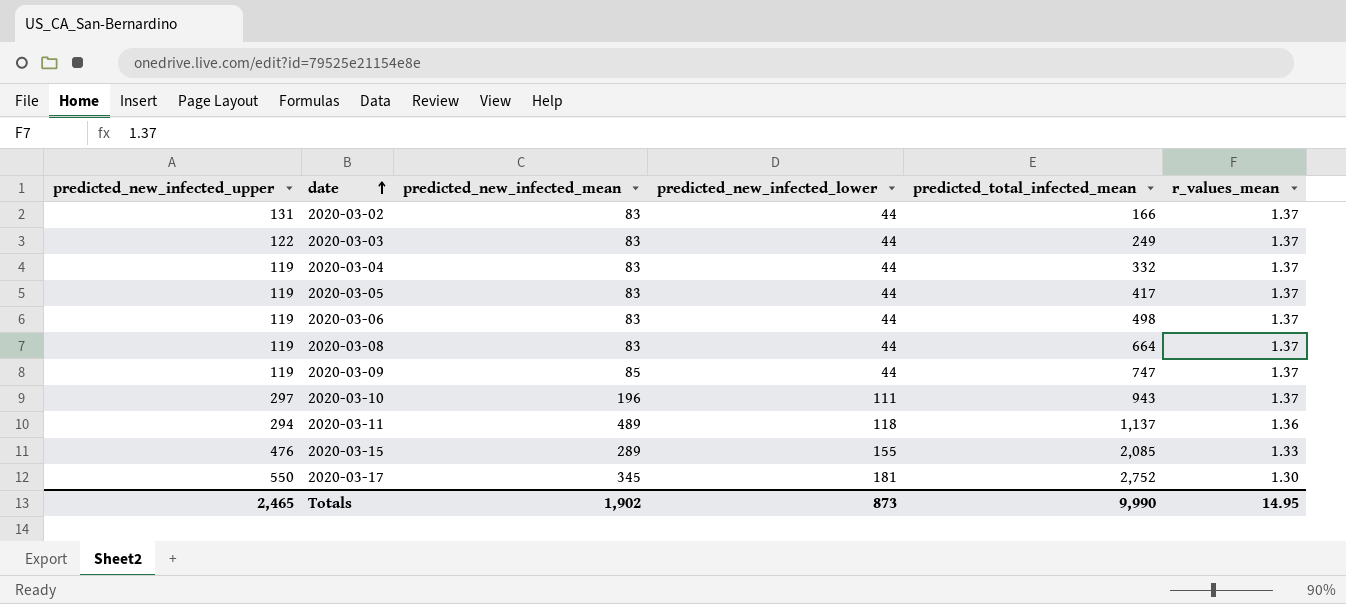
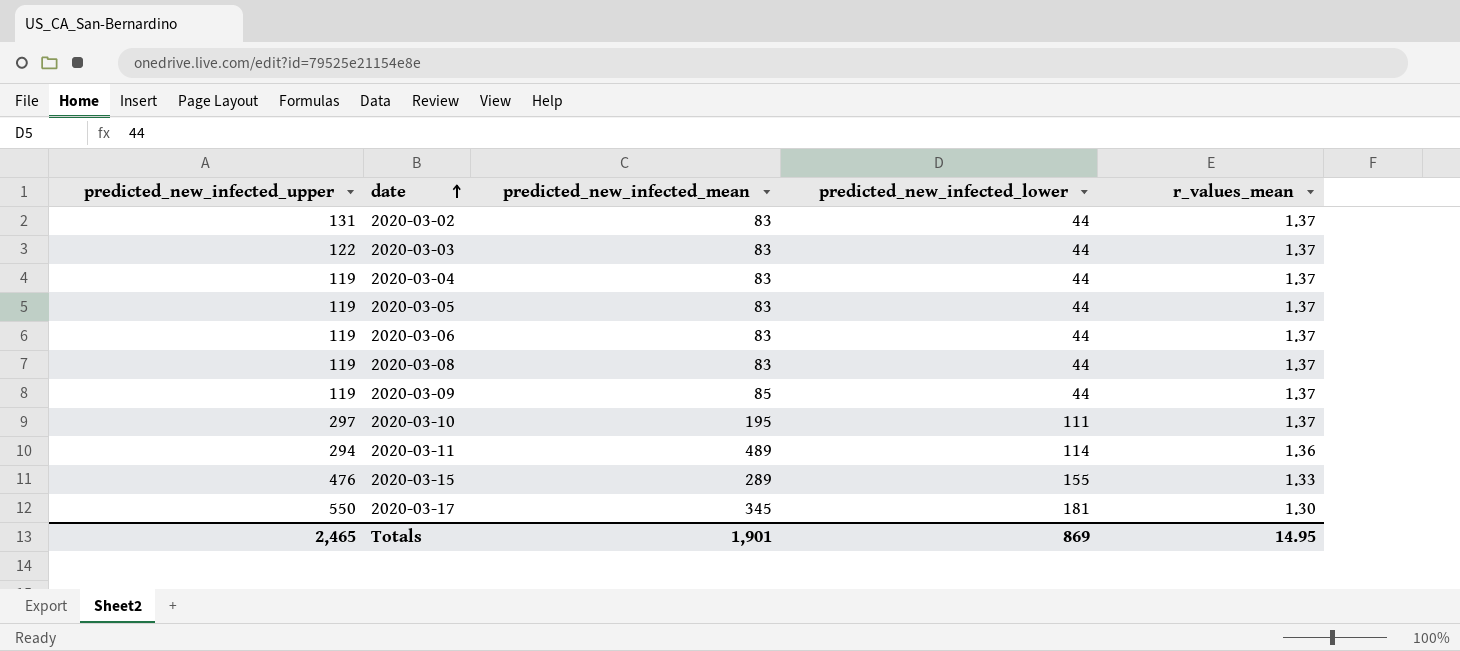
column predicted_total_infected_mean | position: 5 -> none
2020-03-10 | predicted_new_infected_mean: 196 -> 195
2020-03-11 | predicted_new_infected_lower: 118 -> 114
Totals | predicted_new_infected_mean: 1,902 -> 1,901
Totals | predicted_new_infected_lower: 873 -> 869

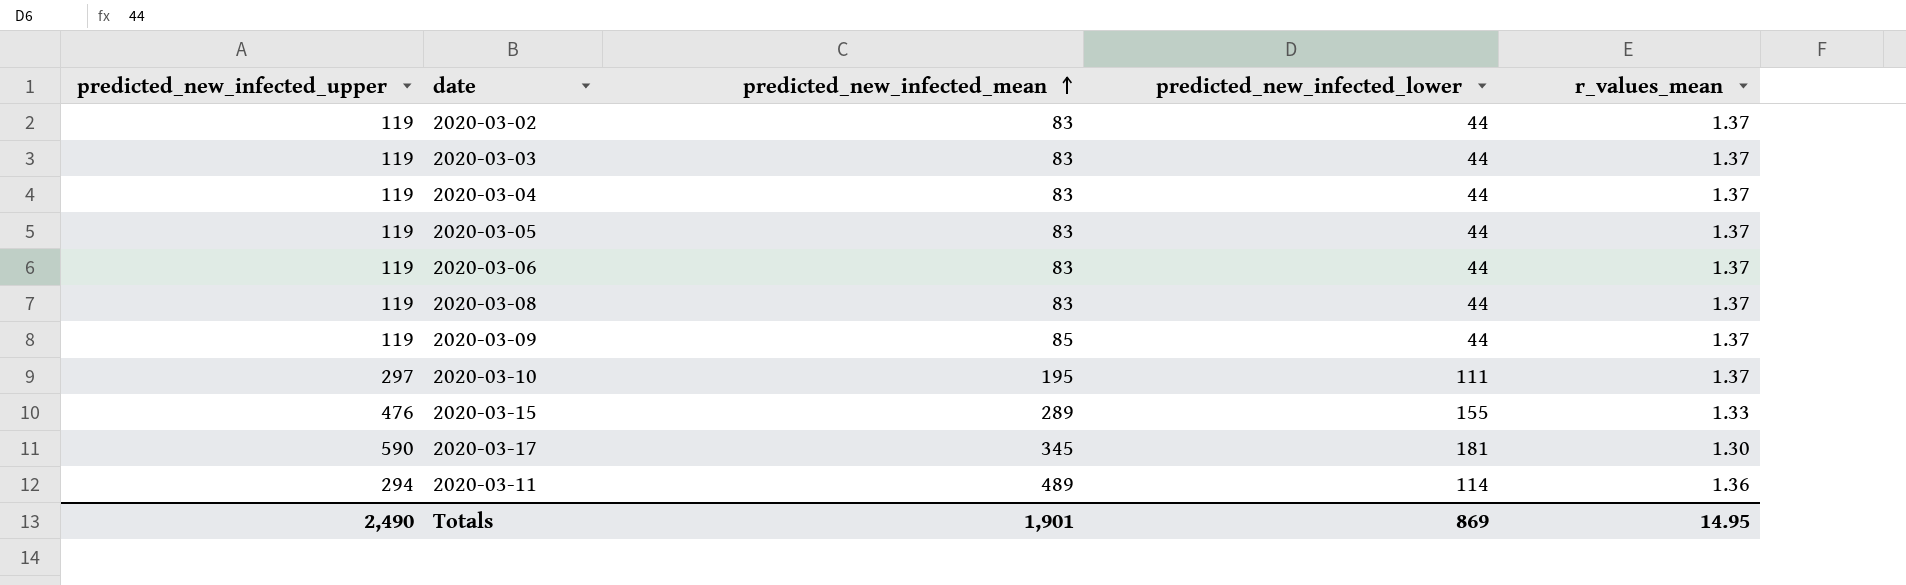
row order: date ascending -> predicted_new_infected_mean ascending
2020-03-02 | predicted_new_infected_upper: 131 -> 119
2020-03-03 | predicted_new_infected_upper: 122 -> 119
2020-03-17 | predicted_new_infected_upper: 550 -> 590
Totals | predicted_new_infected_upper: 2,465 -> 2,490

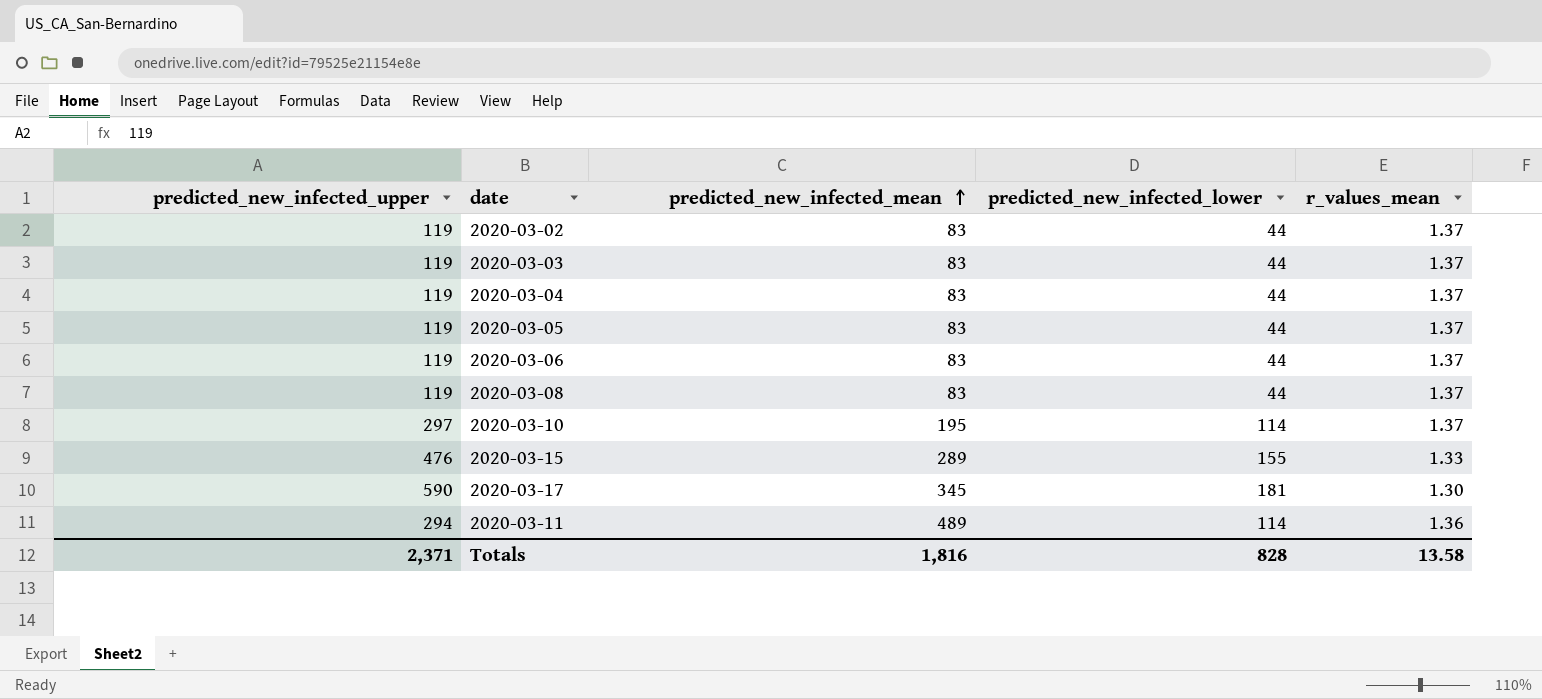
row 2020-03-09: 119 | 85 | 44 | 1.37 -> none
2020-03-10 | predicted_new_infected_lower: 111 -> 114
Totals | predicted_new_infected_upper: 2,490 -> 2,371
Totals | predicted_new_infected_mean: 1,901 -> 1,816
Totals | predicted_new_infected_lower: 869 -> 828
Totals | r_values_mean: 14.95 -> 13.58

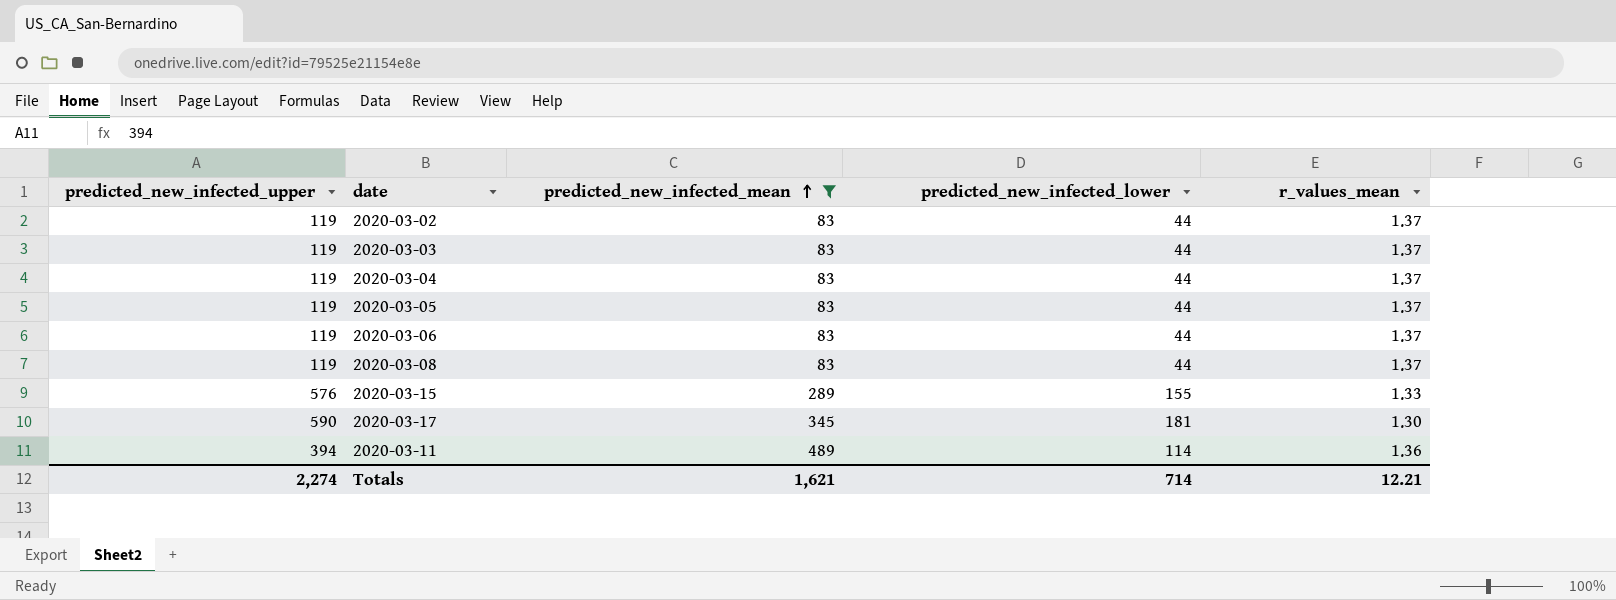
filter: none -> predicted_new_infected_mean != 195
2020-03-15 | predicted_new_infected_upper: 476 -> 576
2020-03-11 | predicted_new_infected_upper: 294 -> 394
Totals | predicted_new_infected_upper: 2,371 -> 2,274
Totals | predicted_new_infected_mean: 1,816 -> 1,621
Totals | predicted_new_infected_lower: 828 -> 714
Totals | r_values_mean: 13.58 -> 12.21

